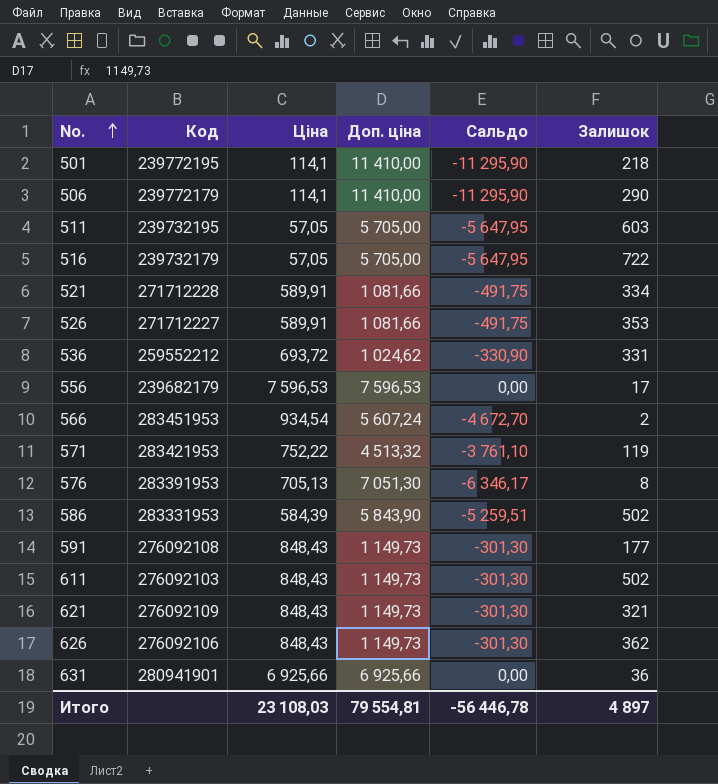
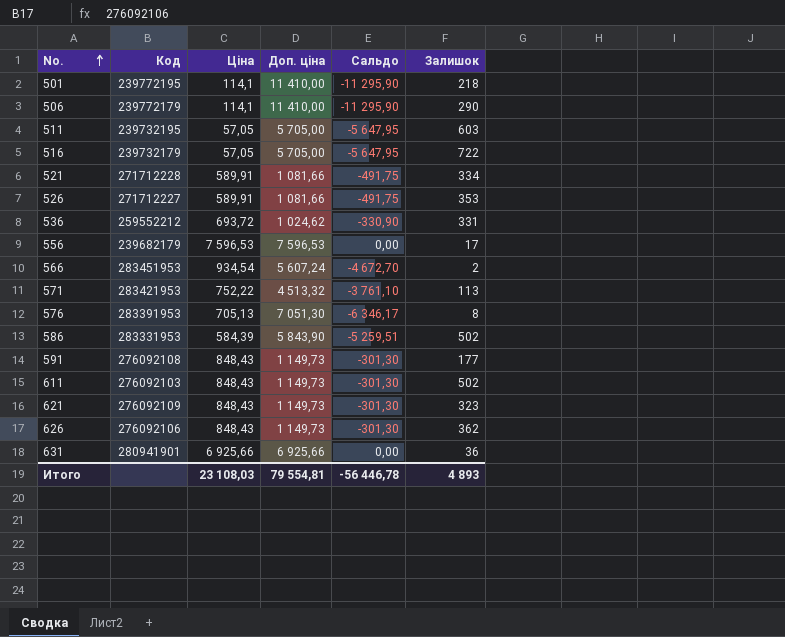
571 | Залишок: 119 -> 113
621 | Залишок: 321 -> 323
Итого | Залишок: 4 897 -> 4 893

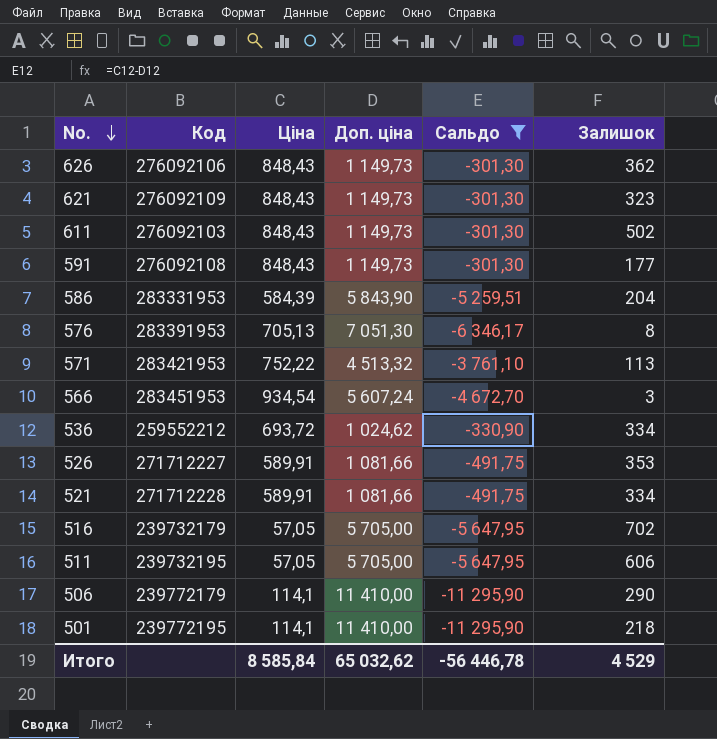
filter: none -> Сальдо != 0,00
row order: No. ascending -> No. descending
586 | Залишок: 502 -> 204
566 | Залишок: 2 -> 3
536 | Залишок: 331 -> 334
516 | Залишок: 722 -> 702
511 | Залишок: 603 -> 606
Итого | Ціна: 23 108,03 -> 8 585,84
Итого | Доп. ціна: 79 554,81 -> 65 032,62
Итого | Залишок: 4 893 -> 4 529

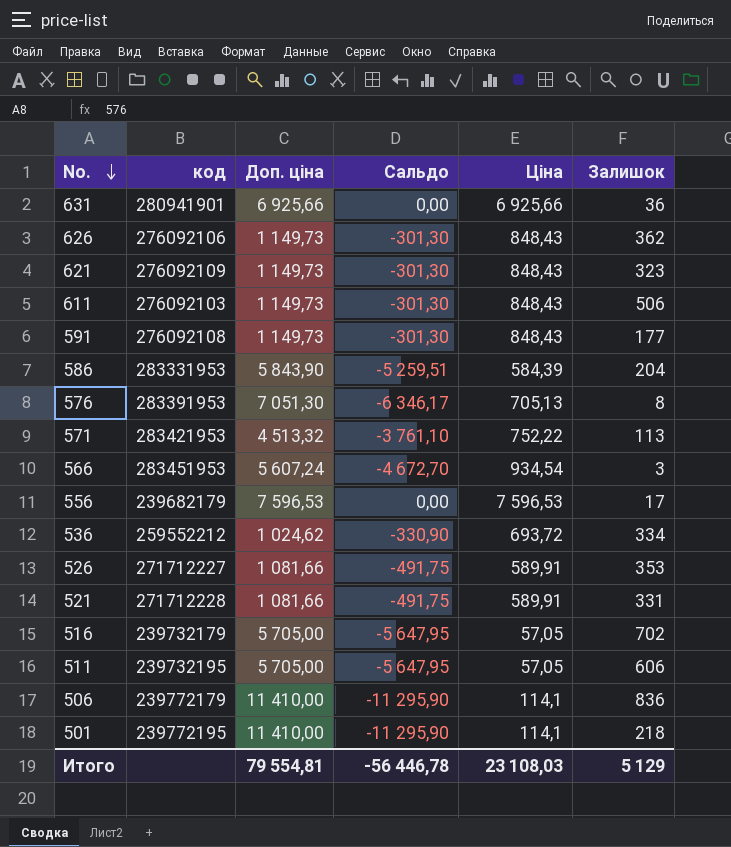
filter: Сальдо != 0,00 -> none
column name: Код -> код
column Ціна | position: 3 -> 5
611 | Залишок: 502 -> 506
521 | Залишок: 334 -> 331
506 | Залишок: 290 -> 836
Итого | Доп. ціна: 65 032,62 -> 79 554,81
Итого | Ціна: 8 585,84 -> 23 108,03
Итого | Залишок: 4 529 -> 5 129

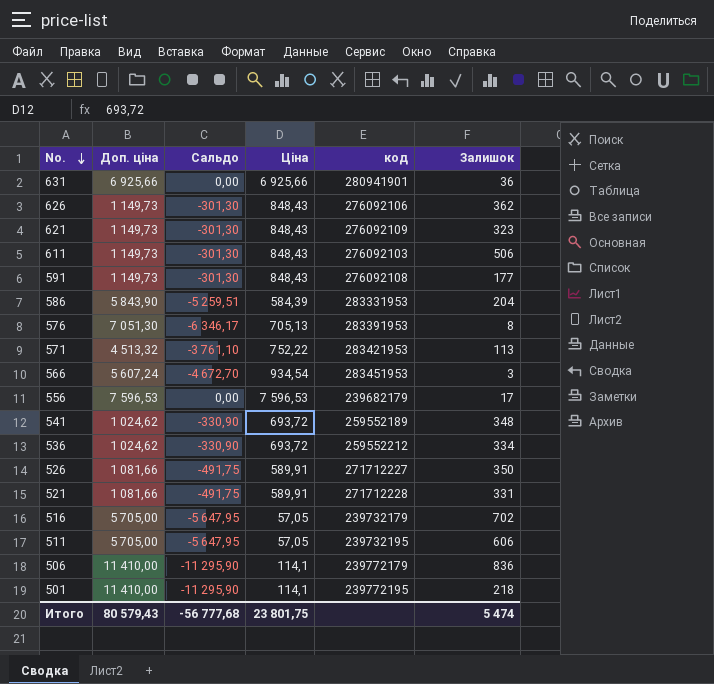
column код | position: 2 -> 5
row 541: none -> 1 024,62 | -330,90 | 693,72 | 259552189 | 348
526 | Залишок: 353 -> 350
Итого | Доп. ціна: 79 554,81 -> 80 579,43
Итого | Сальдо: -56 446,78 -> -56 777,68
Итого | Ціна: 23 108,03 -> 23 801,75
Итого | Залишок: 5 129 -> 5 474

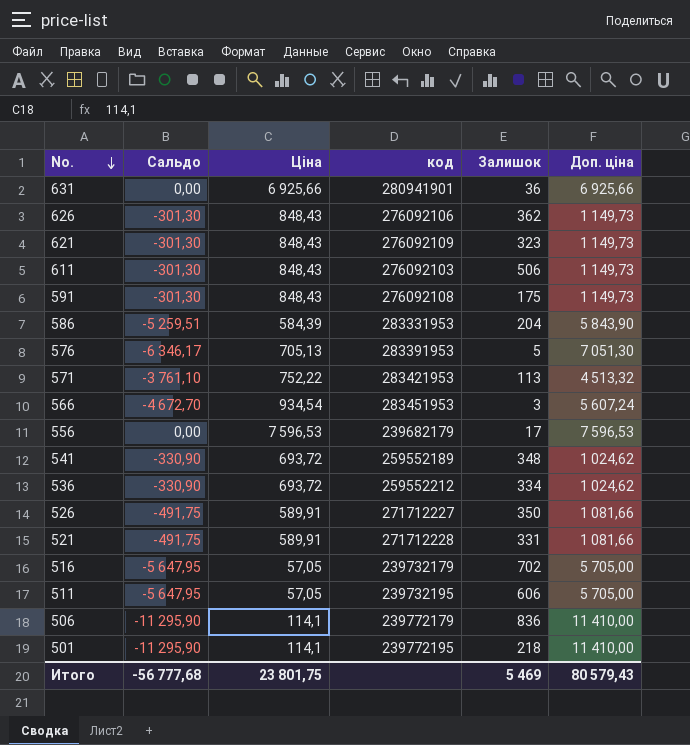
column Доп. ціна | position: 2 -> 6
591 | Залишок: 177 -> 175
576 | Залишок: 8 -> 5
Итого | Залишок: 5 474 -> 5 469

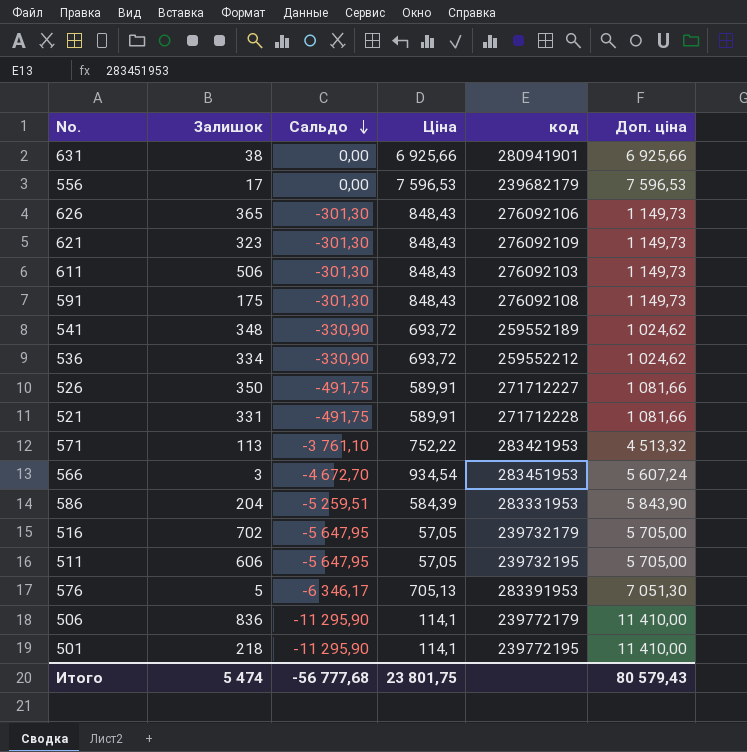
row order: No. descending -> Сальдо descending
column Залишок | position: 5 -> 2
631 | Залишок: 36 -> 38
626 | Залишок: 362 -> 365
Итого | Залишок: 5 469 -> 5 474

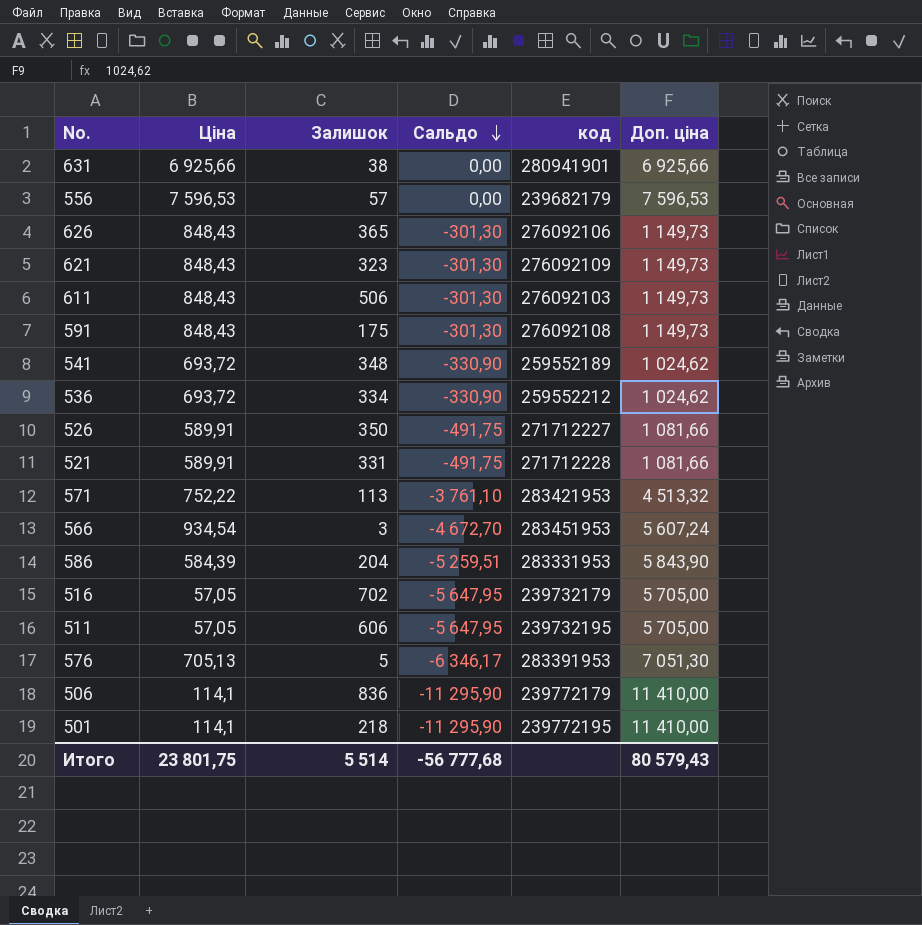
column Ціна | position: 4 -> 2
556 | Залишок: 17 -> 57
Итого | Залишок: 5 474 -> 5 514

